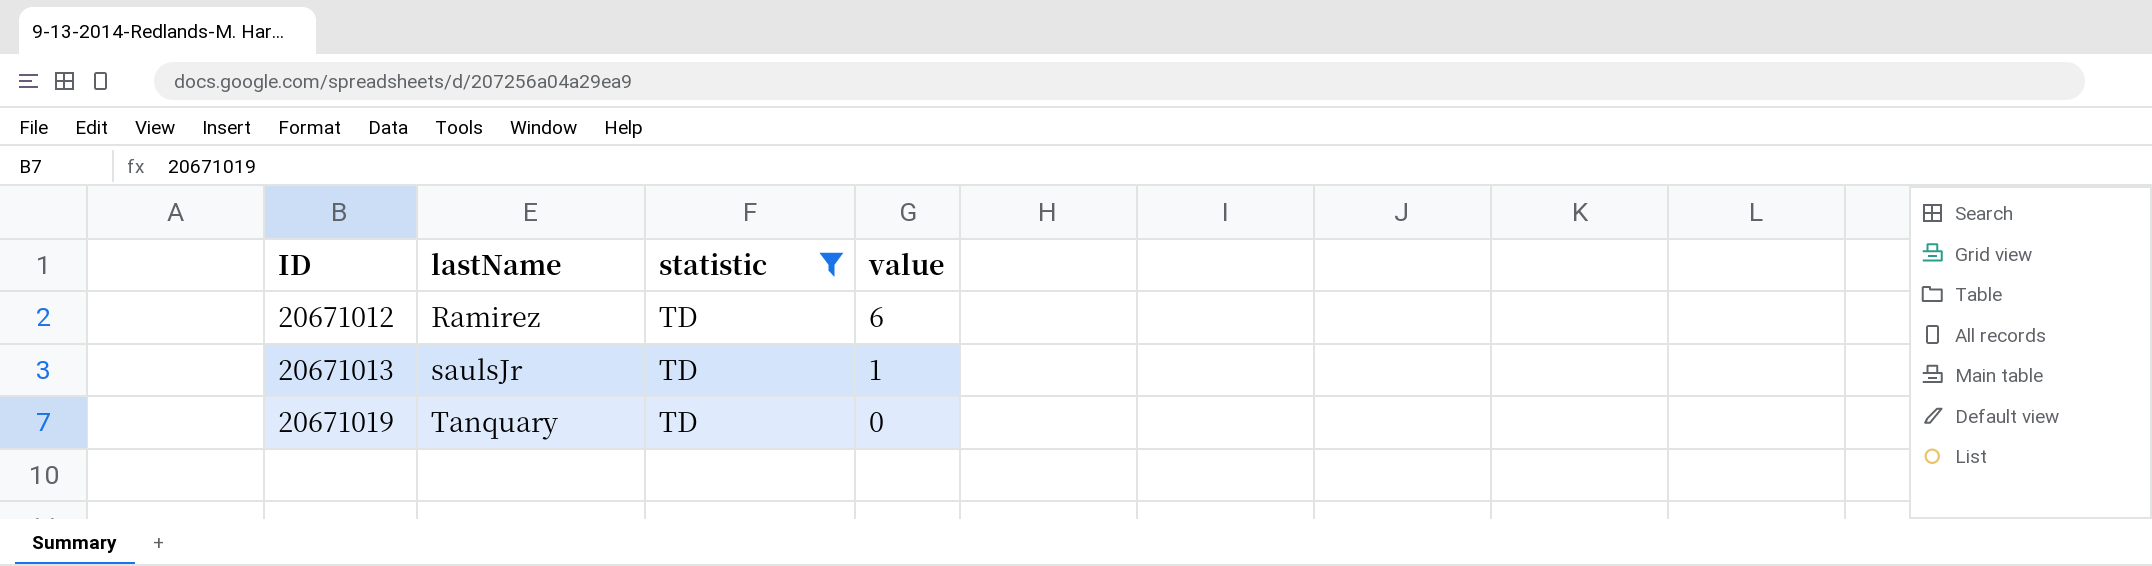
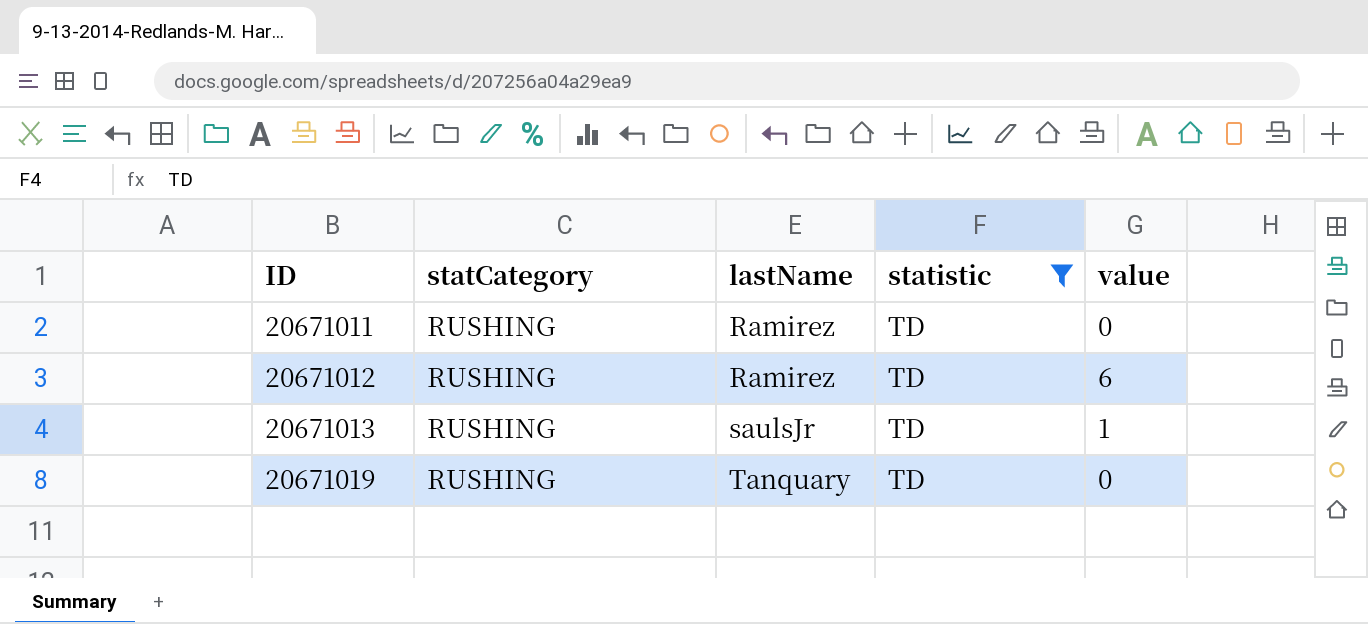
column statCategory | position: none -> 2
row 20671011: none -> RUSHING | Ramirez | TD | 0

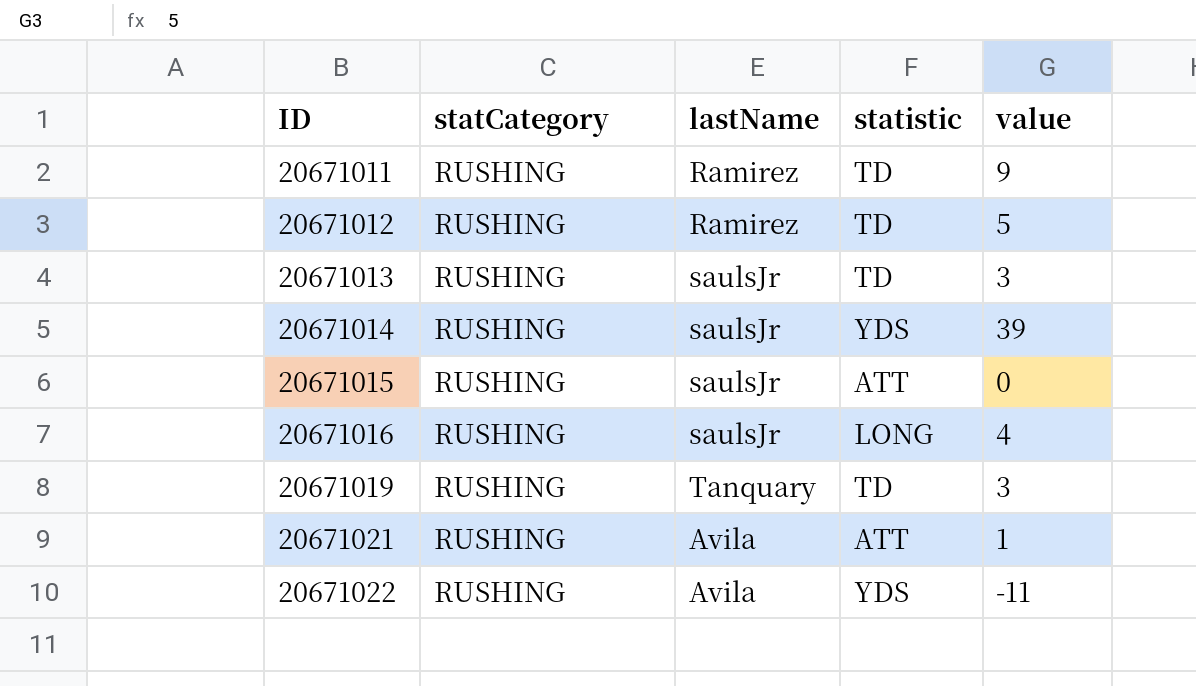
filter: statistic = TD -> none
20671011 | value: 0 -> 9
20671012 | value: 6 -> 5
20671013 | value: 1 -> 3
20671019 | value: 0 -> 3

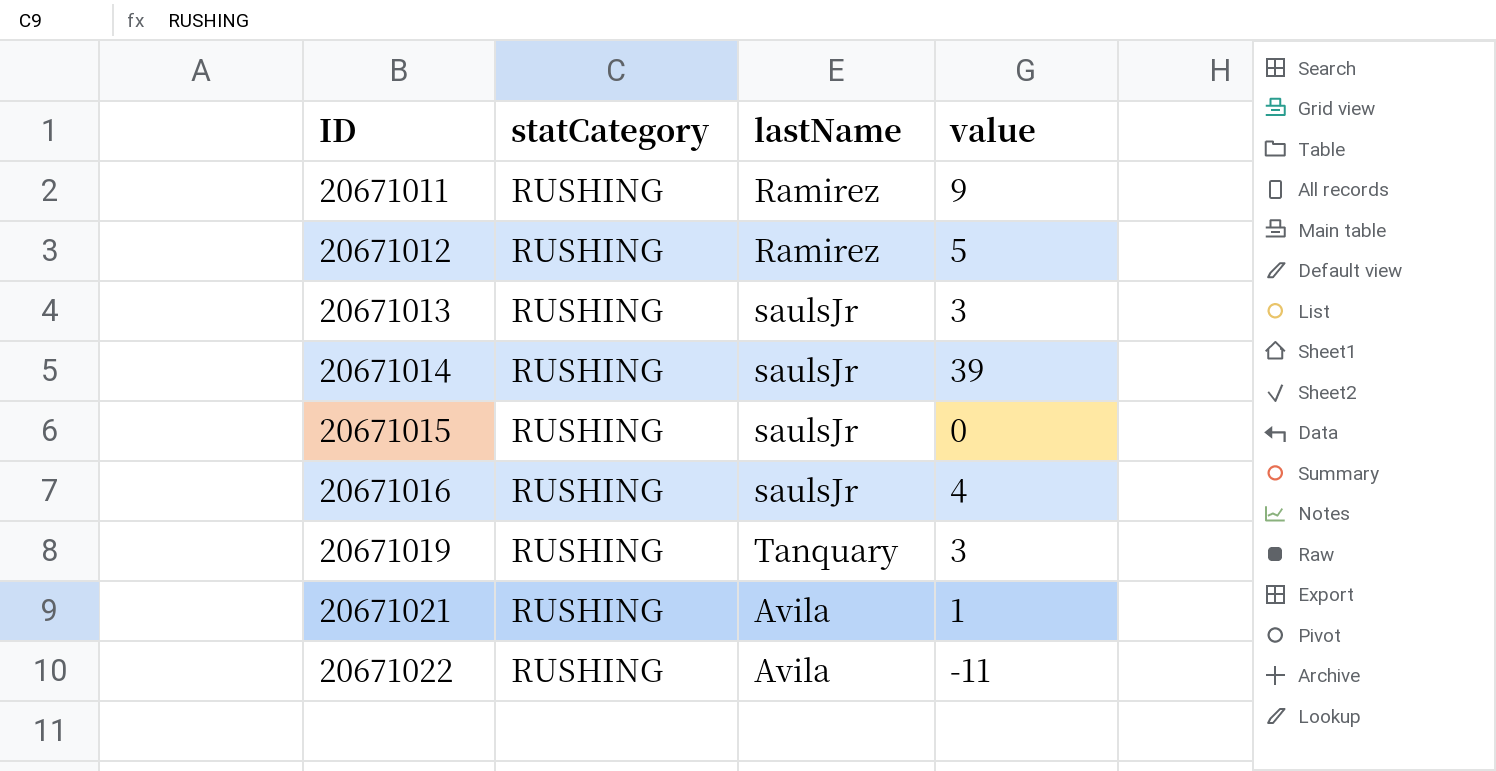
column statistic | position: 4 -> none

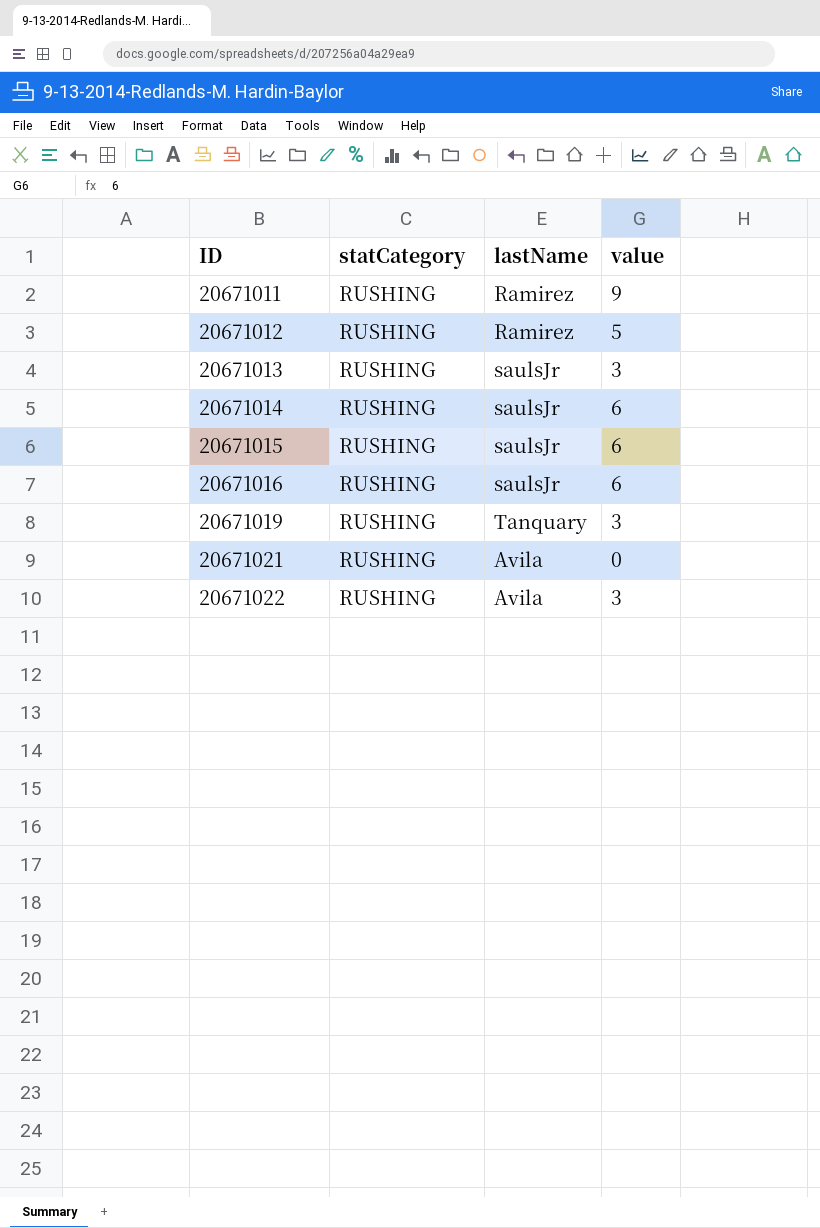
20671014 | value: 39 -> 6
20671015 | value: 0 -> 6
20671016 | value: 4 -> 6
20671021 | value: 1 -> 0
20671022 | value: -11 -> 3

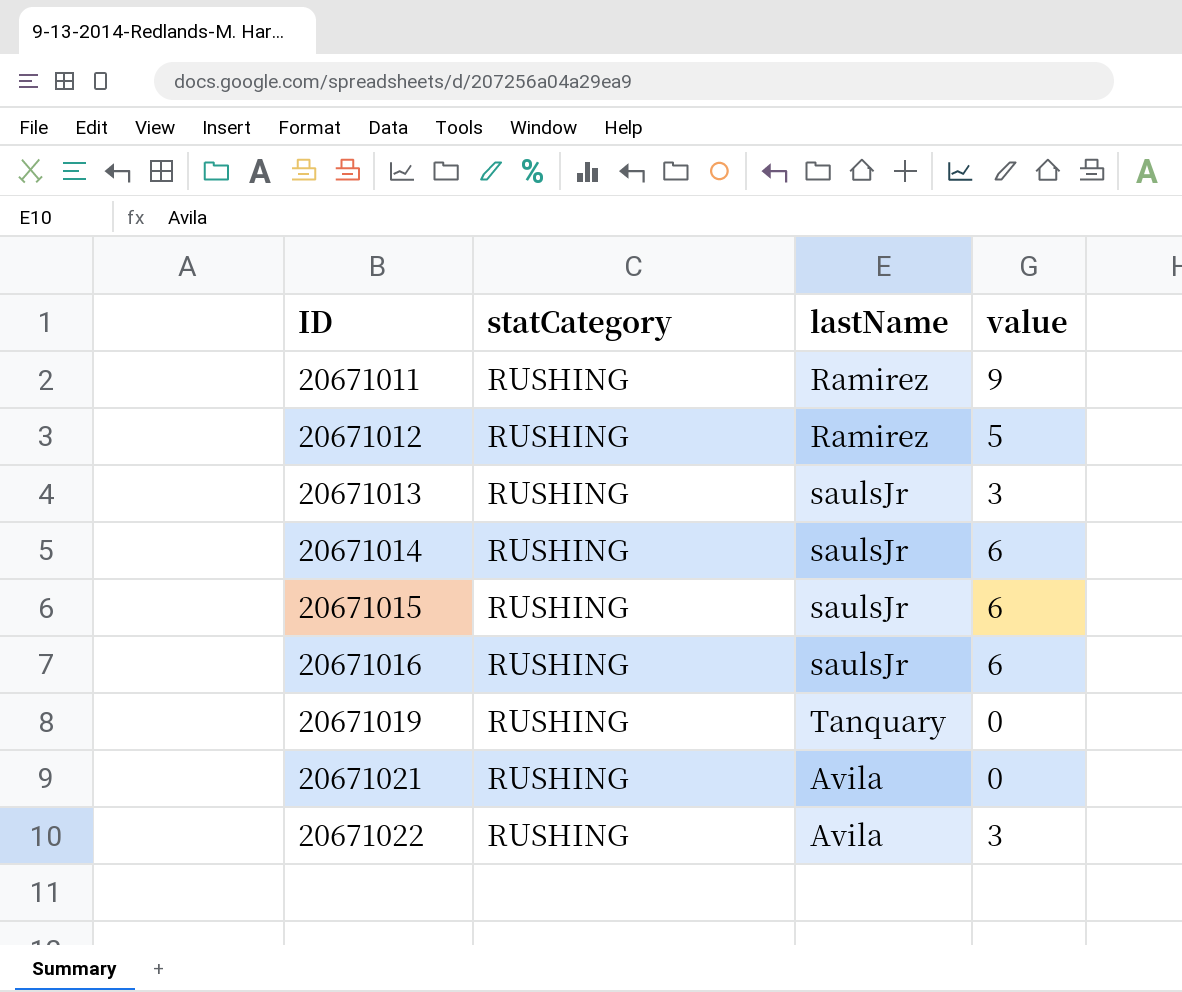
20671019 | value: 3 -> 0

